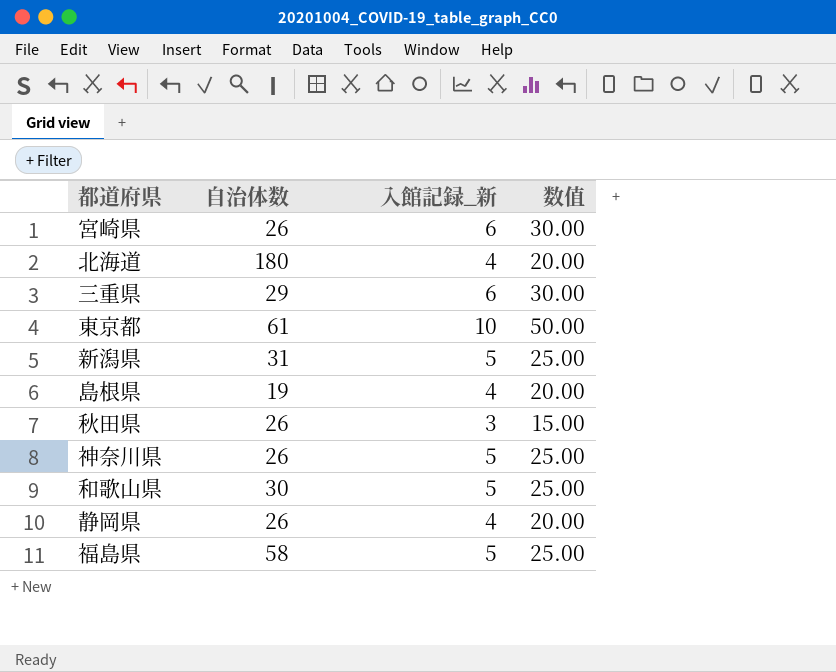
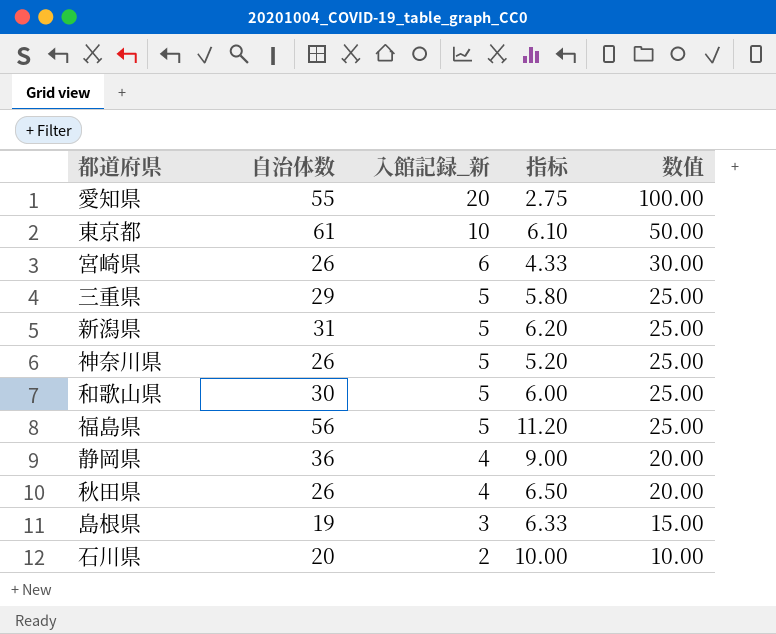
row order: none -> 入館記録_新 descending
column 指标 | formula: none -> [自治体数] / [入館記録_新]
row 北海道: 180 | 4 | 20.00 -> none
row 愛知県: none -> 55 | 20 | 2.75 | 100.00
三重県 | 入館記録_新: 6 -> 5
三重県 | 数值: 30.00 -> 25.00
福島県 | 自治体数: 58 -> 56
静岡県 | 自治体数: 26 -> 36
秋田県 | 入館記録_新: 3 -> 4
秋田県 | 数值: 15.00 -> 20.00
島根県 | 入館記録_新: 4 -> 3
島根県 | 数值: 20.00 -> 15.00
row 石川県: none -> 20 | 2 | 10.00 | 10.00

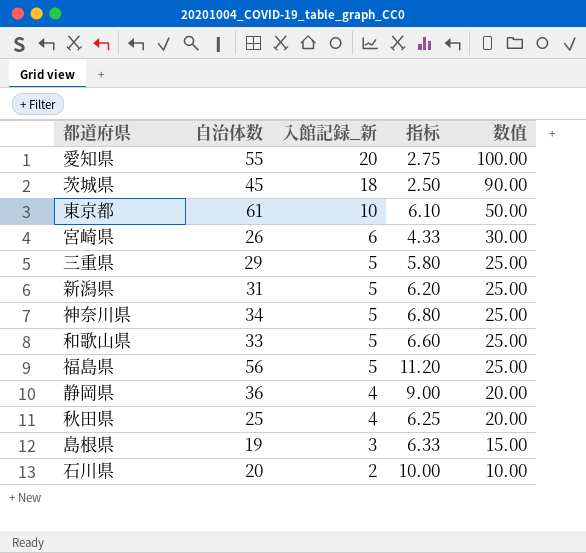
row 茨城県: none -> 45 | 18 | 2.50 | 90.00
神奈川県 | 自治体数: 26 -> 34
神奈川県 | 指标: 5.20 -> 6.80
和歌山県 | 自治体数: 30 -> 33
和歌山県 | 指标: 6.00 -> 6.60
秋田県 | 自治体数: 26 -> 25
秋田県 | 指标: 6.50 -> 6.25

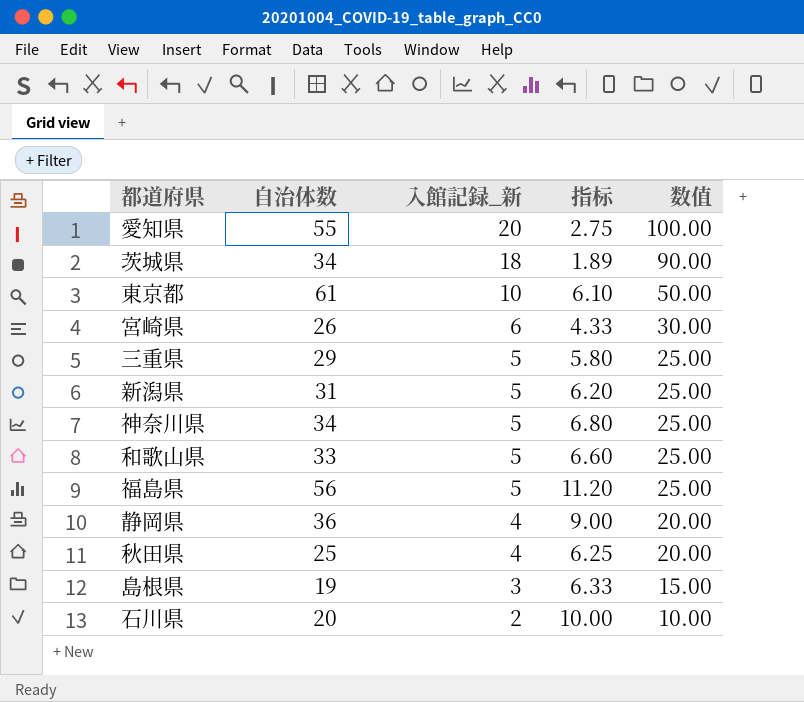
茨城県 | 自治体数: 45 -> 34
茨城県 | 指标: 2.50 -> 1.89

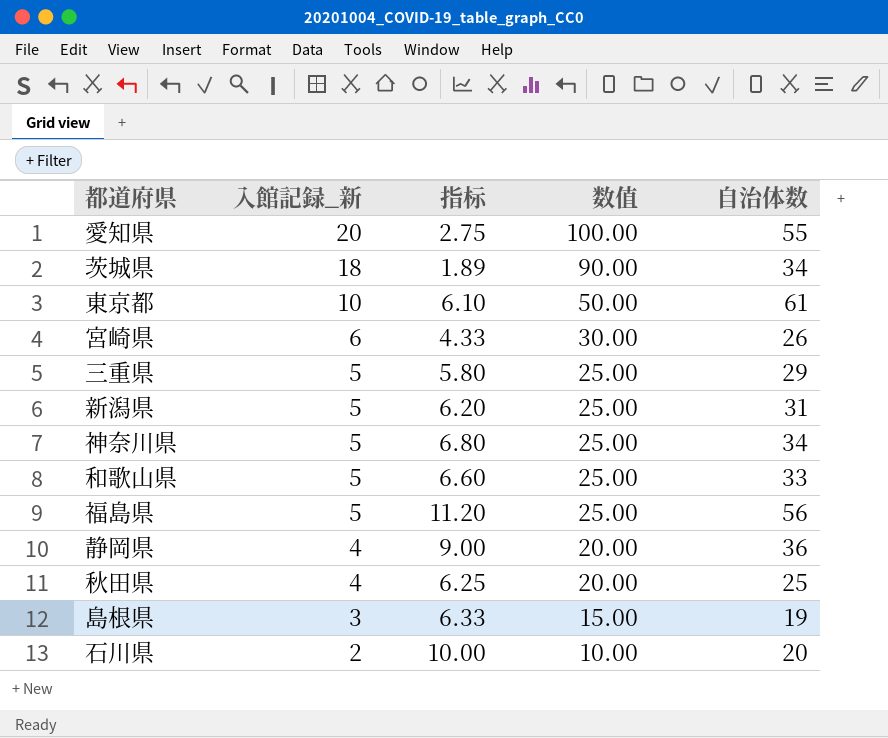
column 自治体数 | position: 2 -> 5

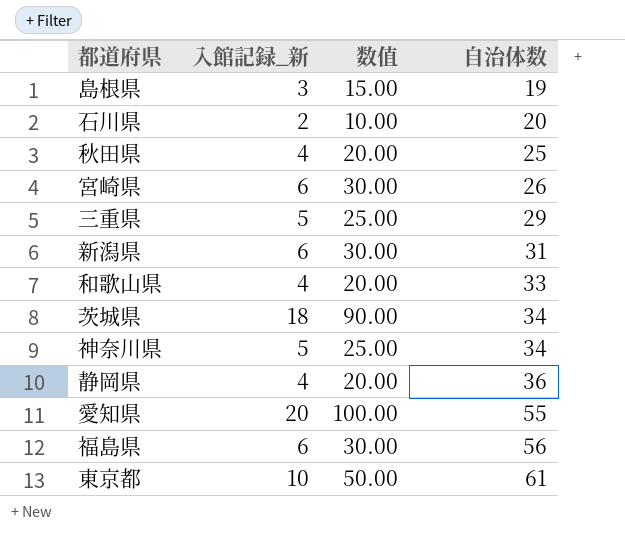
row order: 入館記録_新 descending -> 自治体数 ascending
column 指标 | formula: [自治体数] / [入館記録_新] -> none
新潟県 | 入館記録_新: 5 -> 6
新潟県 | 数值: 25.00 -> 30.00
和歌山県 | 入館記録_新: 5 -> 4
和歌山県 | 数值: 25.00 -> 20.00
福島県 | 入館記録_新: 5 -> 6
福島県 | 数值: 25.00 -> 30.00

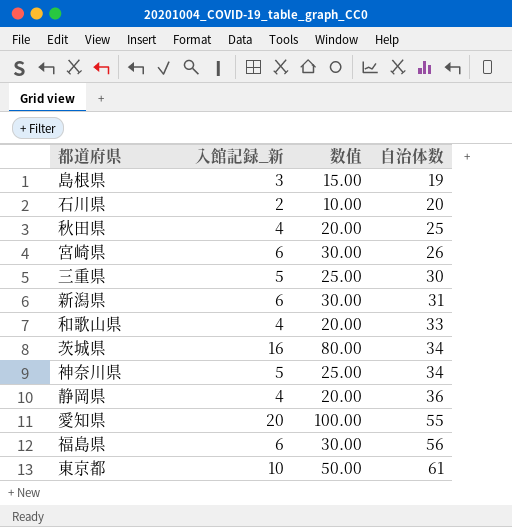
三重県 | 自治体数: 29 -> 30
茨城県 | 入館記録_新: 18 -> 16
茨城県 | 数值: 90.00 -> 80.00

